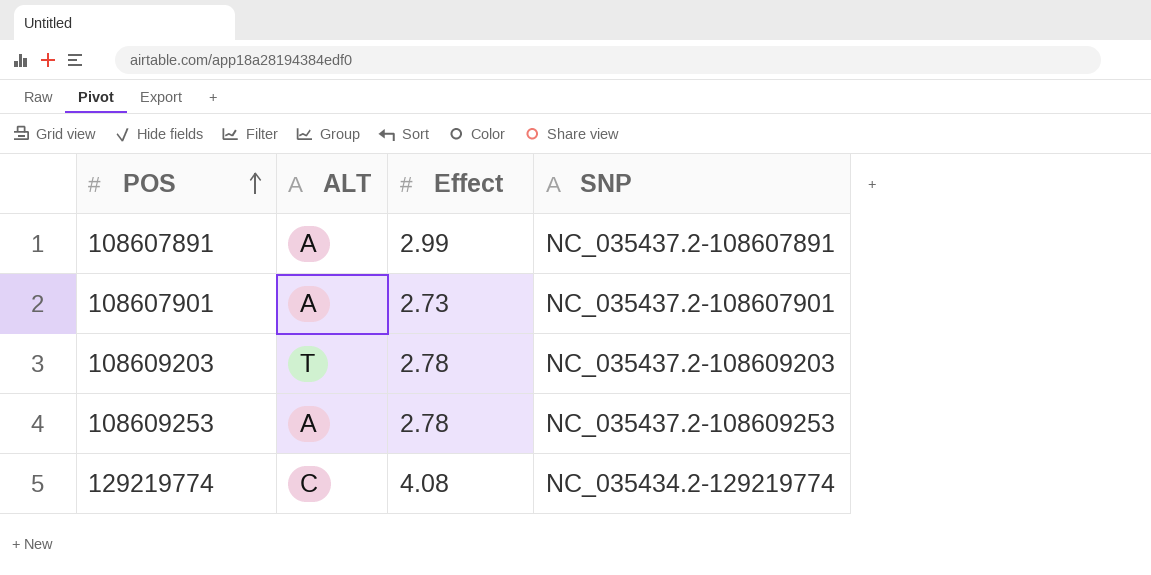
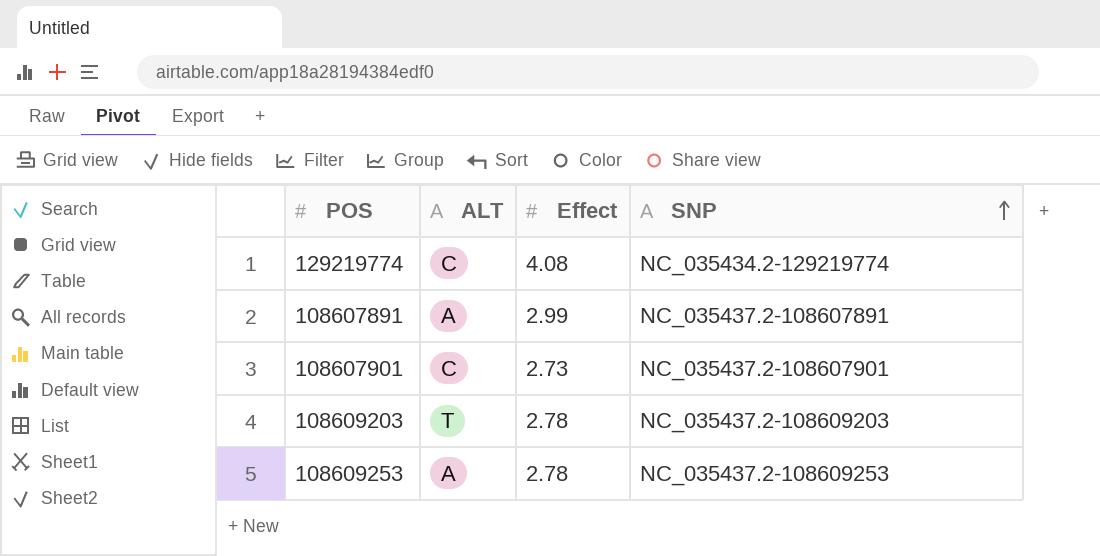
row order: POS ascending -> SNP ascending
108607901 | ALT: A -> C

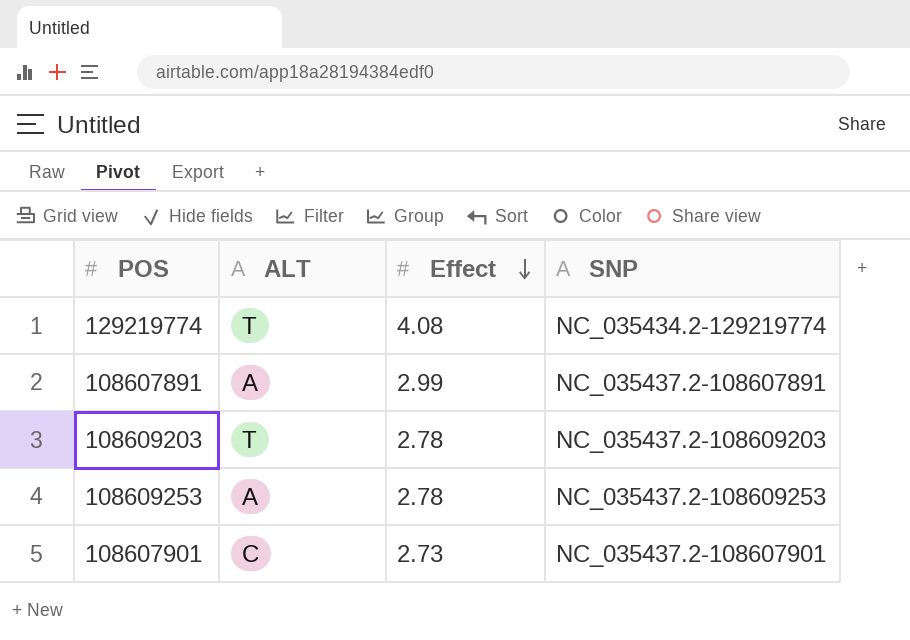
row order: SNP ascending -> Effect descending
129219774 | ALT: C -> T

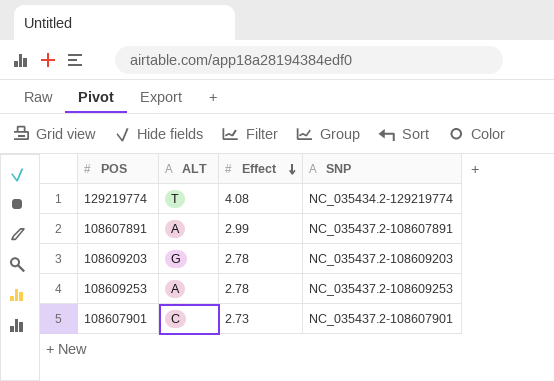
108609203 | ALT: T -> G

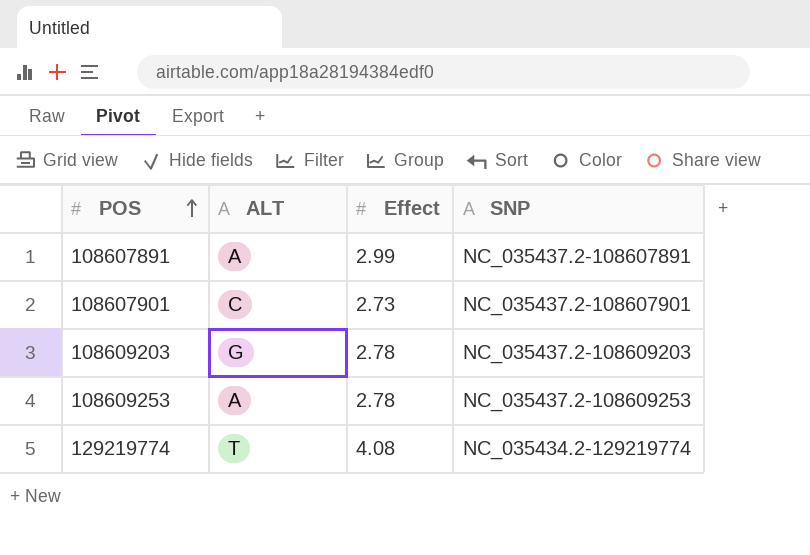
row order: Effect descending -> POS ascending

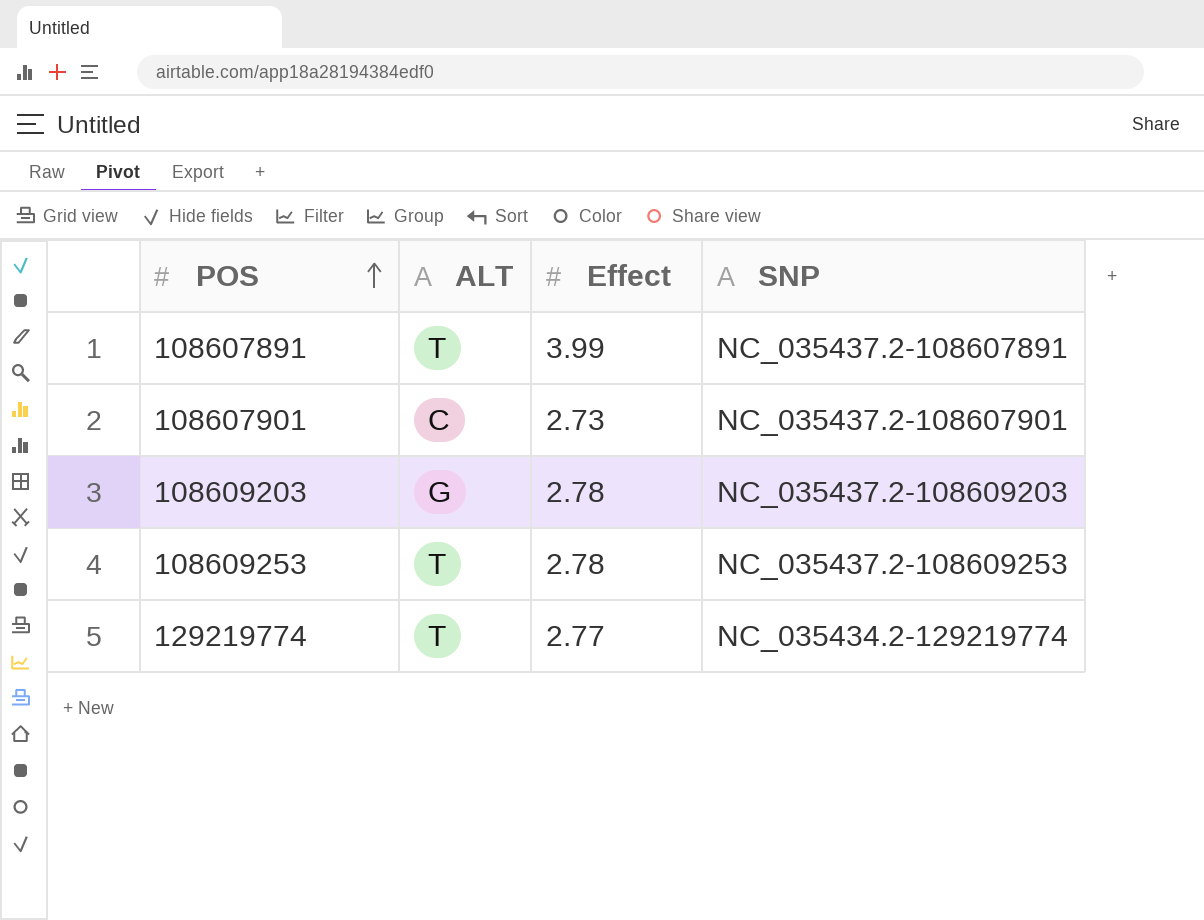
108607891 | ALT: A -> T
108607891 | Effect: 2.99 -> 3.99
108609253 | ALT: A -> T
129219774 | Effect: 4.08 -> 2.77

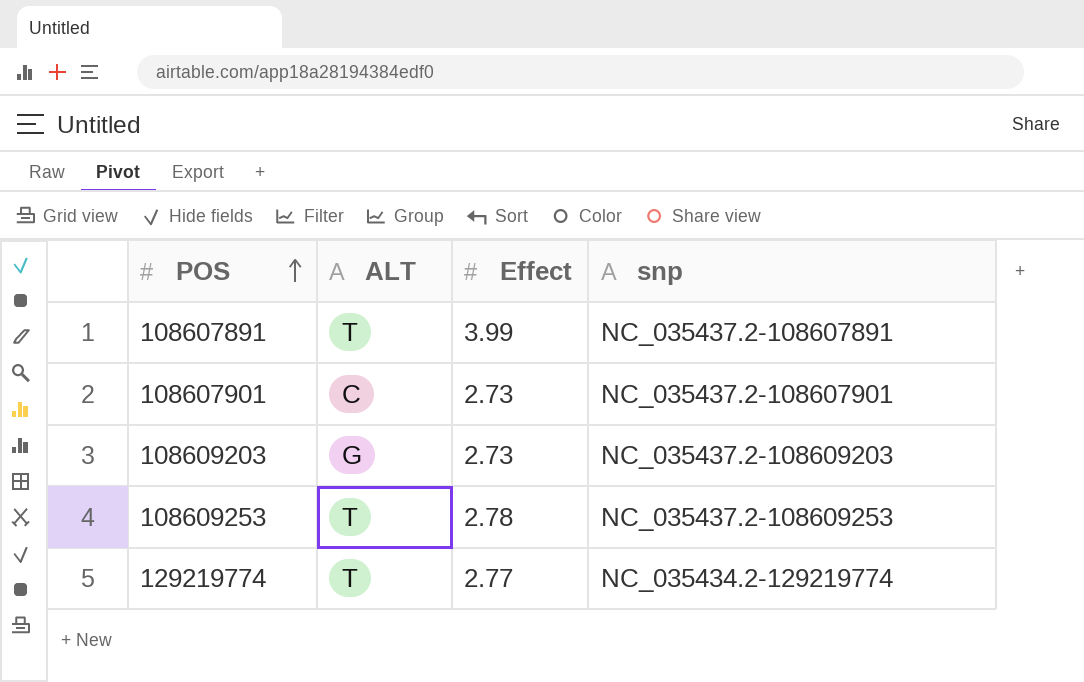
column name: SNP -> snp
108609203 | Effect: 2.78 -> 2.73

